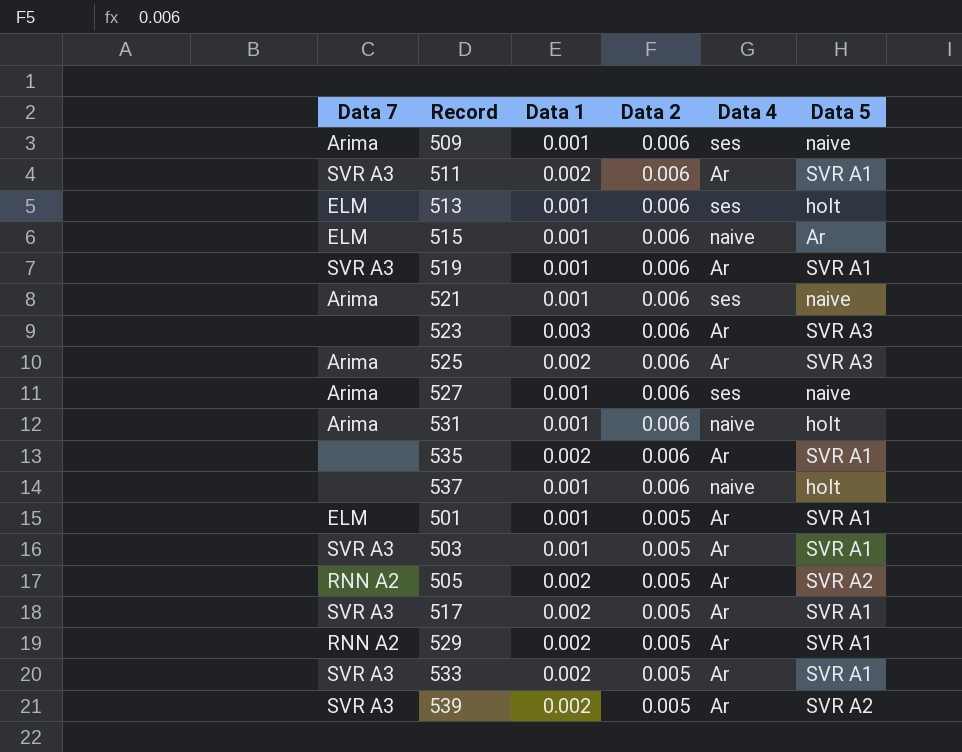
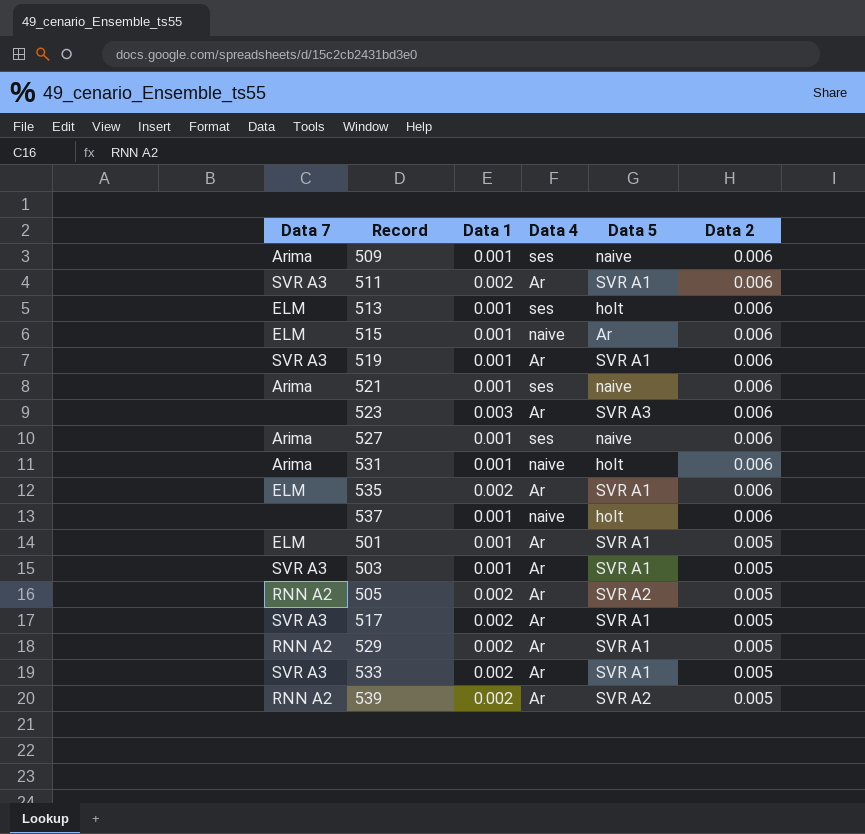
column Data 2 | position: 4 -> 6
row 525: Arima | 0.002 | 0.006 | Ar | SVR A3 -> none
535 | Data 7: none -> ELM
539 | Data 7: SVR A3 -> RNN A2

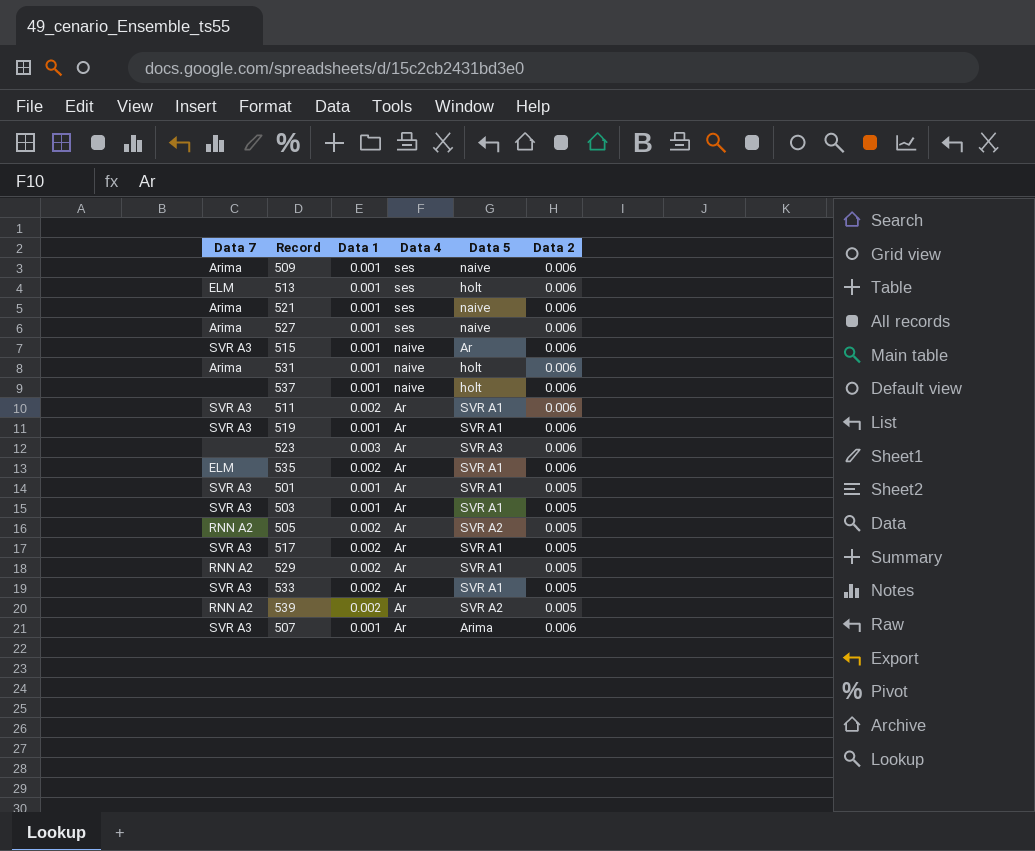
row order: Data 2 descending -> Data 4 descending
515 | Data 7: ELM -> SVR A3
501 | Data 7: ELM -> SVR A3
row 507: none -> SVR A3 | 0.001 | Ar | Arima | 0.006

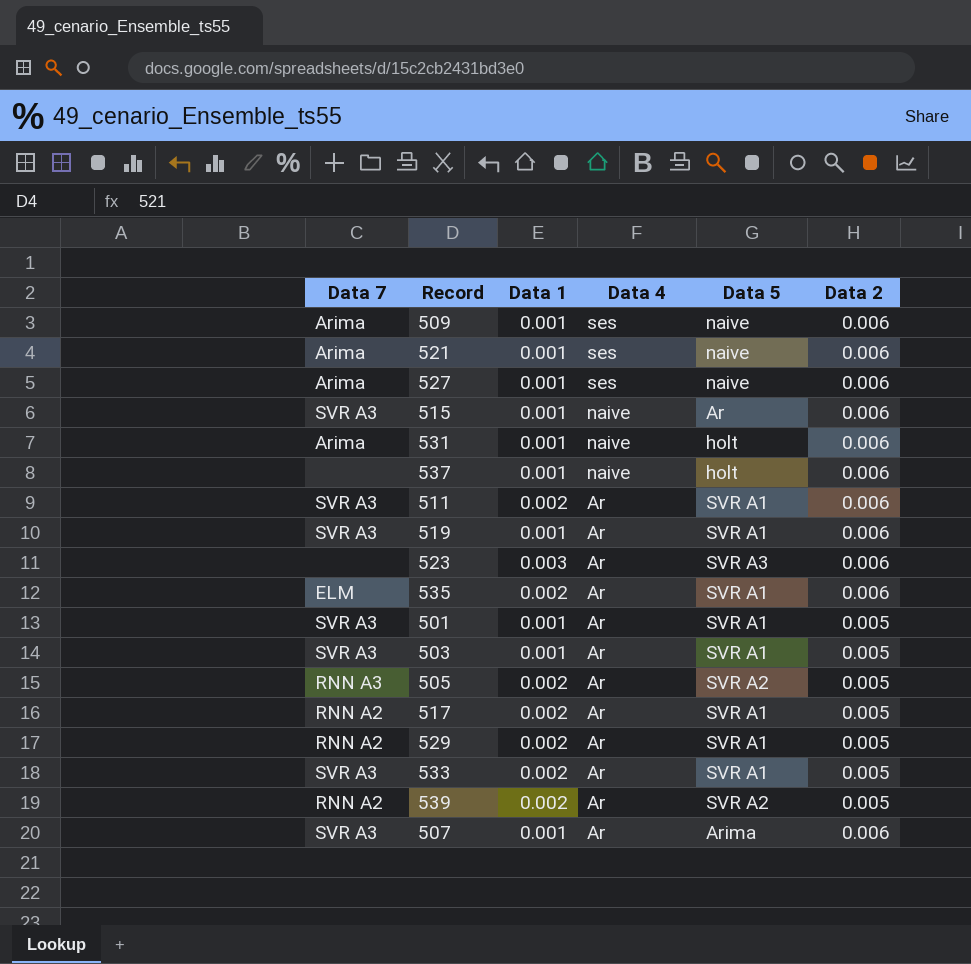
row 513: ELM | 0.001 | ses | holt | 0.006 -> none
505 | Data 7: RNN A2 -> RNN A3
517 | Data 7: SVR A3 -> RNN A2

